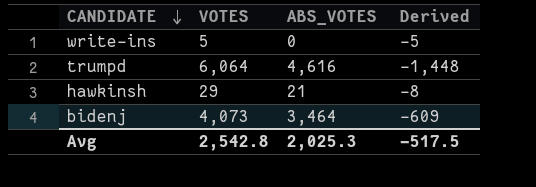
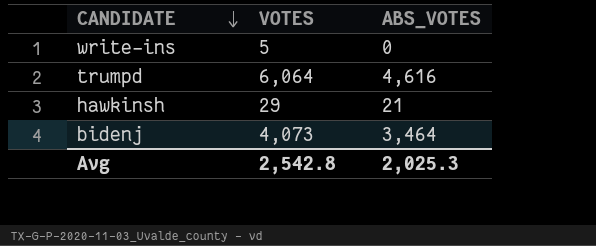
column Derived | formula: [ABS_VOTES] - [VOTES] -> none

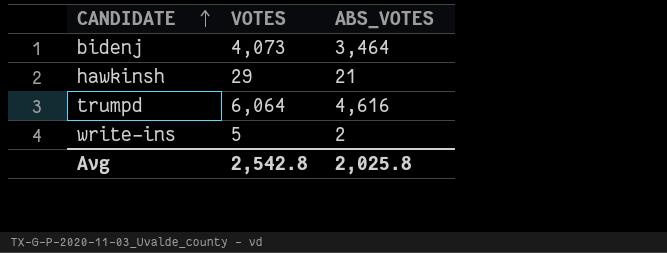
row order: CANDIDATE descending -> CANDIDATE ascending
write-ins | ABS_VOTES: 0 -> 2
Avg | ABS_VOTES: 2,025.3 -> 2,025.8

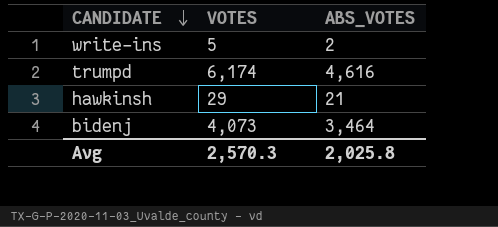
row order: CANDIDATE ascending -> CANDIDATE descending
trumpd | VOTES: 6,064 -> 6,174
Avg | VOTES: 2,542.8 -> 2,570.3

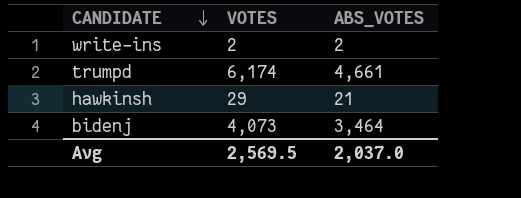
write-ins | VOTES: 5 -> 2
trumpd | ABS_VOTES: 4,616 -> 4,661
Avg | VOTES: 2,570.3 -> 2,569.5
Avg | ABS_VOTES: 2,025.8 -> 2,037.0

